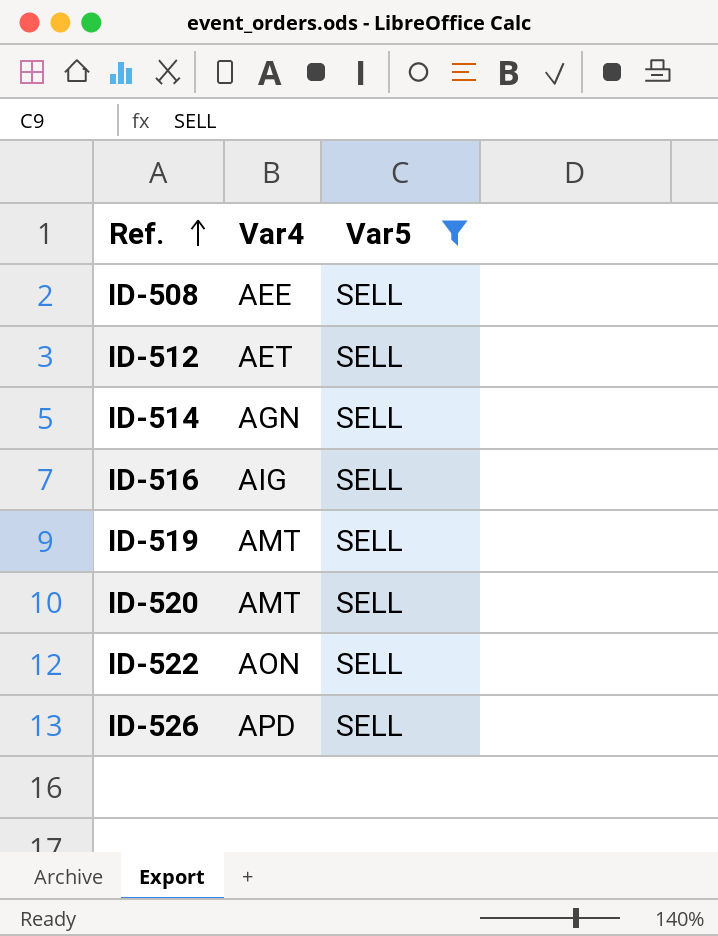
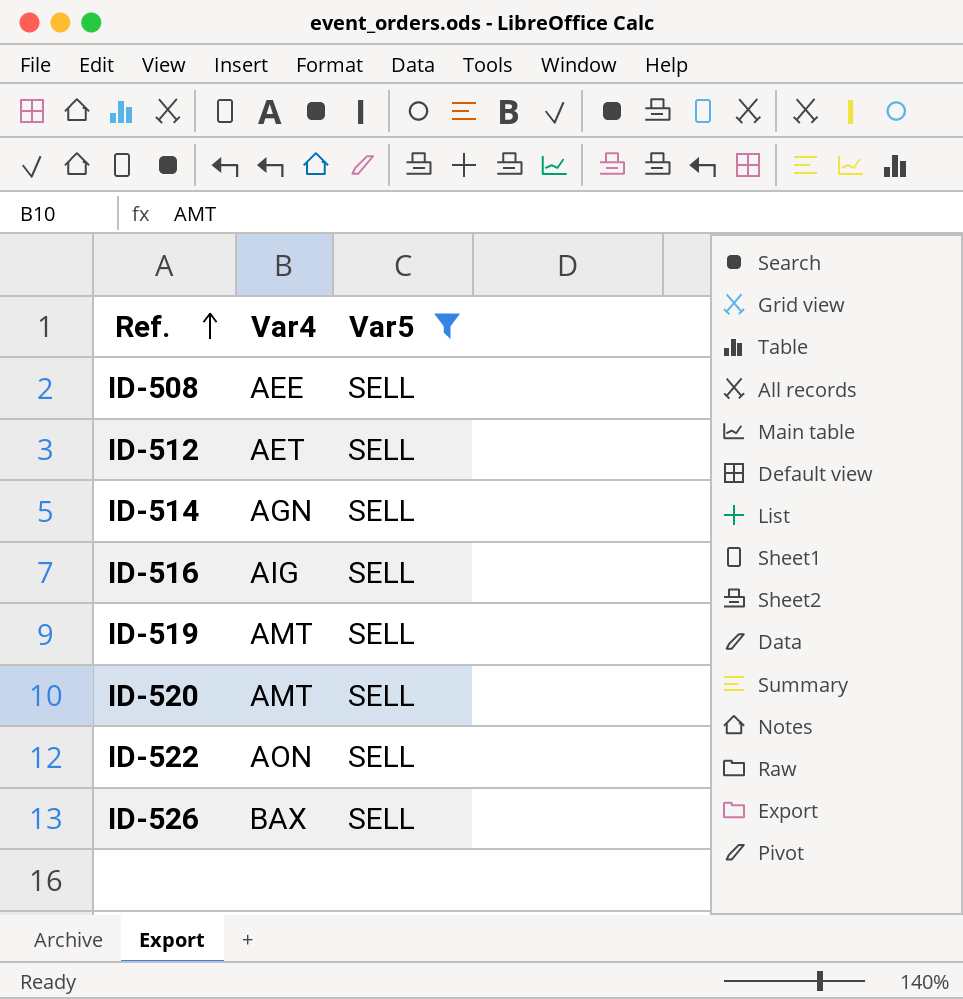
ID-526 | Var4: APD -> BAX

